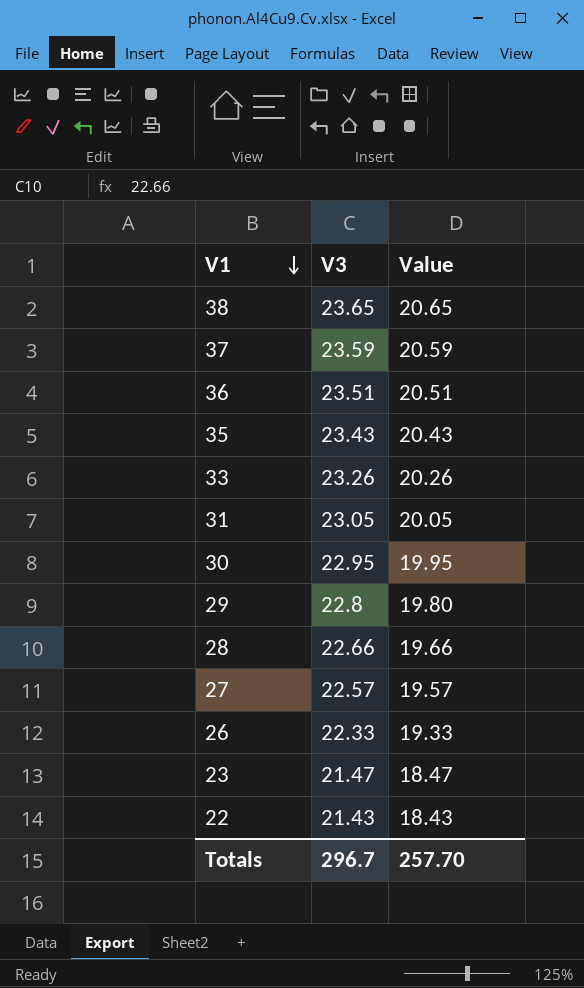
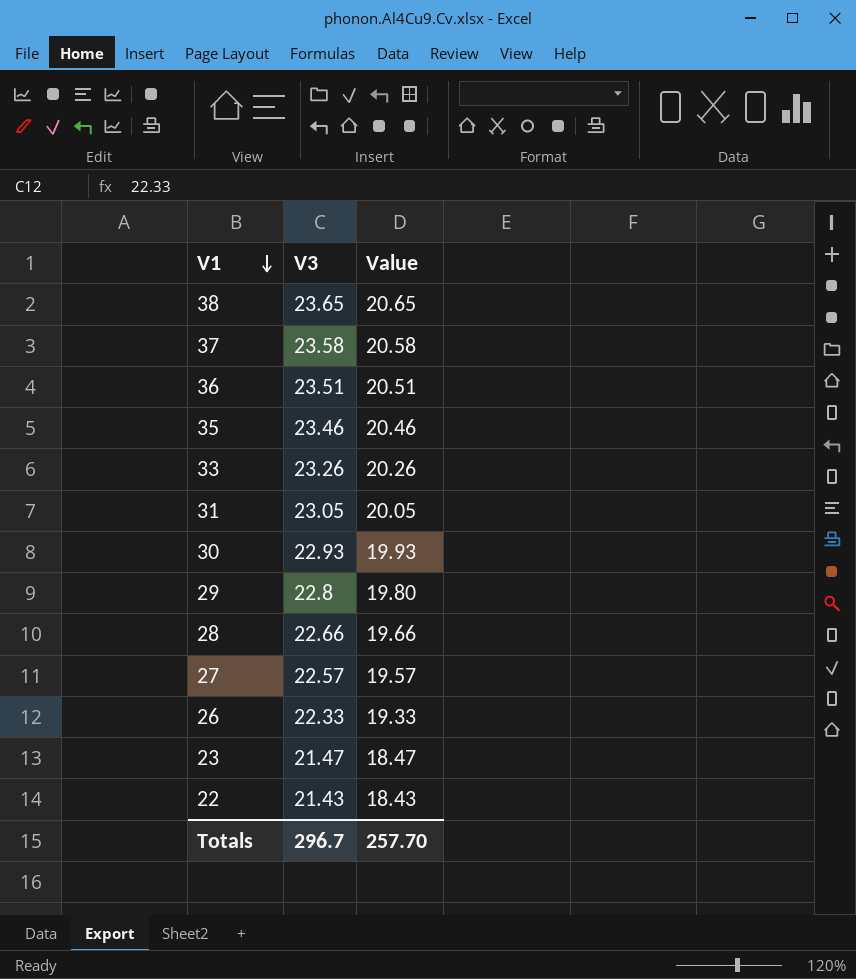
37 | V3: 23.59 -> 23.58
37 | Value: 20.59 -> 20.58
35 | V3: 23.43 -> 23.46
35 | Value: 20.43 -> 20.46
30 | V3: 22.95 -> 22.93
30 | Value: 19.95 -> 19.93

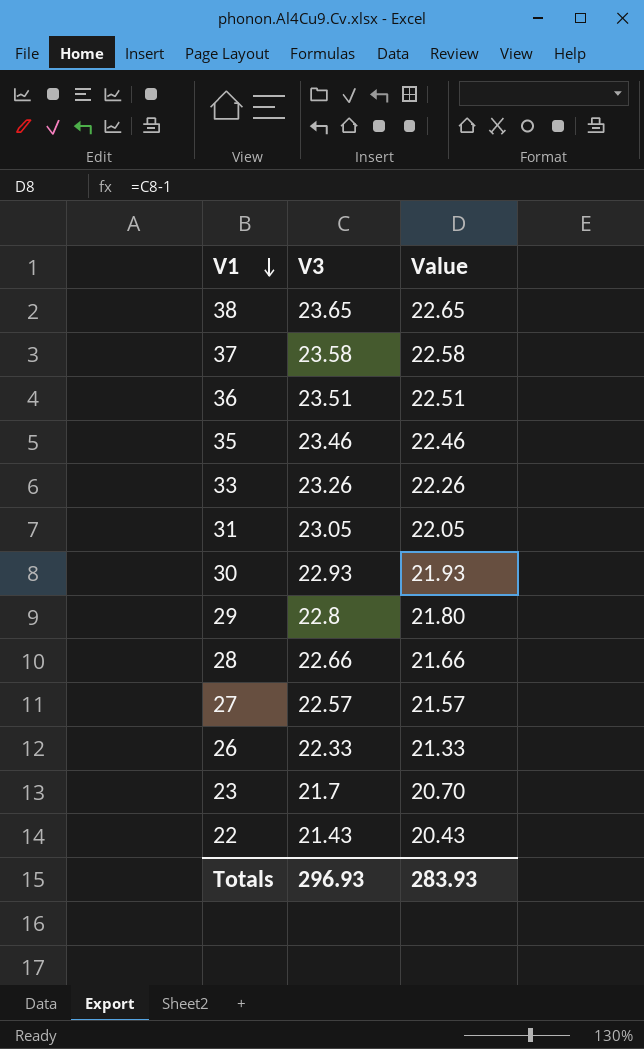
column Value | formula: [V3] - 3 -> [V3] - 1
23 | V3: 21.47 -> 21.7
Totals | V3: 296.7 -> 296.93
Totals | Value: 257.70 -> 283.93

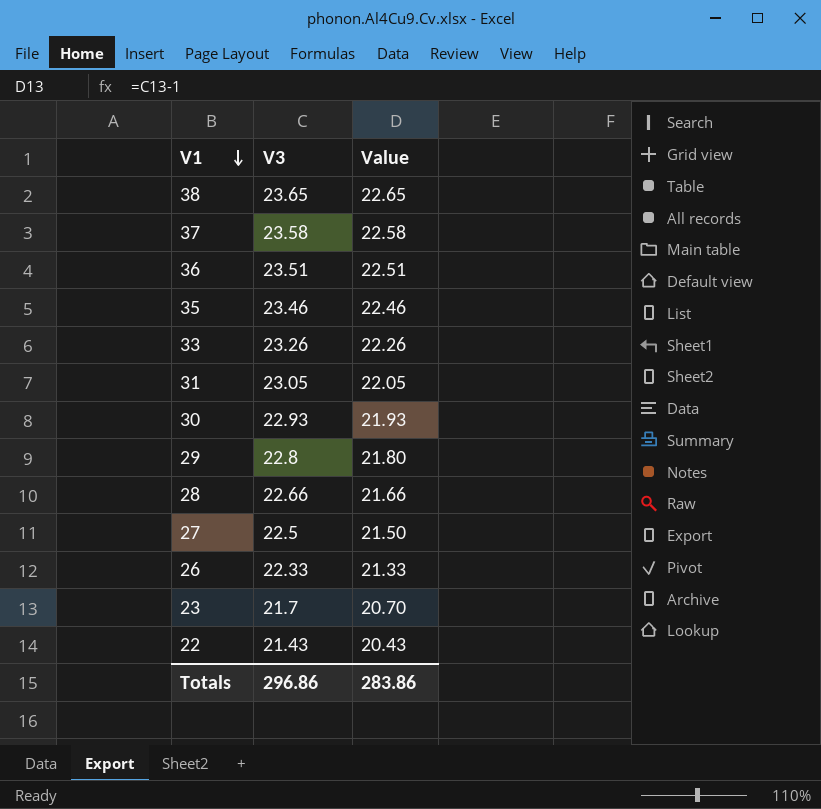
27 | V3: 22.57 -> 22.5
27 | Value: 21.57 -> 21.50
Totals | V3: 296.93 -> 296.86
Totals | Value: 283.93 -> 283.86

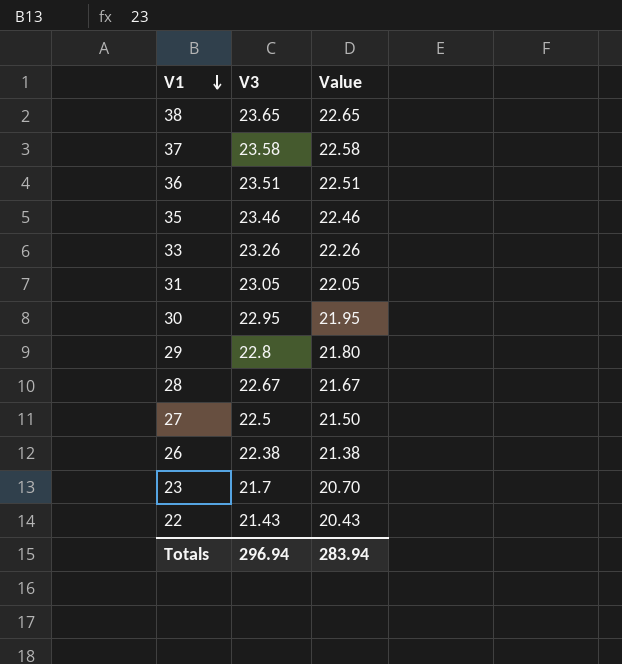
30 | V3: 22.93 -> 22.95
30 | Value: 21.93 -> 21.95
28 | V3: 22.66 -> 22.67
28 | Value: 21.66 -> 21.67
26 | V3: 22.33 -> 22.38
26 | Value: 21.33 -> 21.38
Totals | V3: 296.86 -> 296.94
Totals | Value: 283.86 -> 283.94

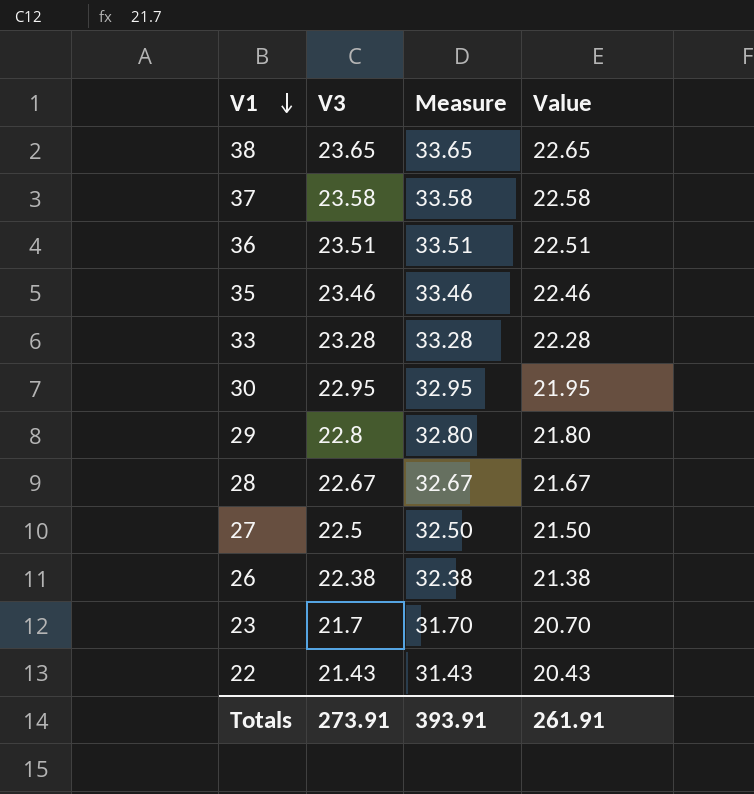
column Measure | formula: none -> [V3] + 10
row 31: 23.05 | 22.05 -> none
33 | V3: 23.26 -> 23.28
33 | Value: 22.26 -> 22.28
Totals | V3: 296.94 -> 273.91
Totals | Value: 283.94 -> 261.91

